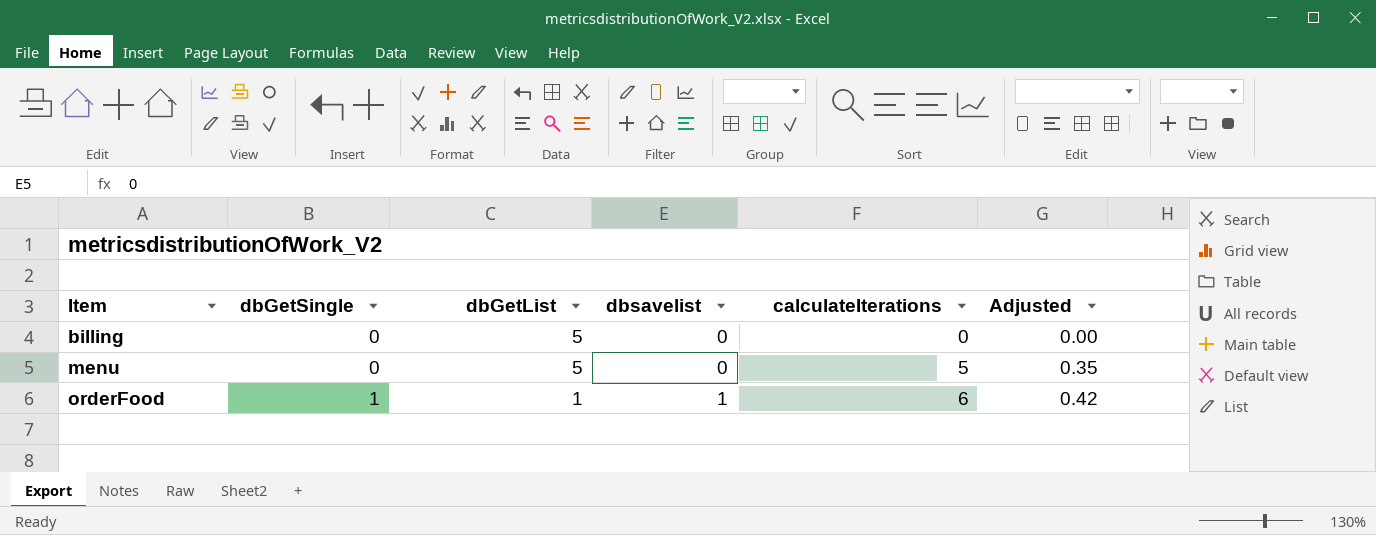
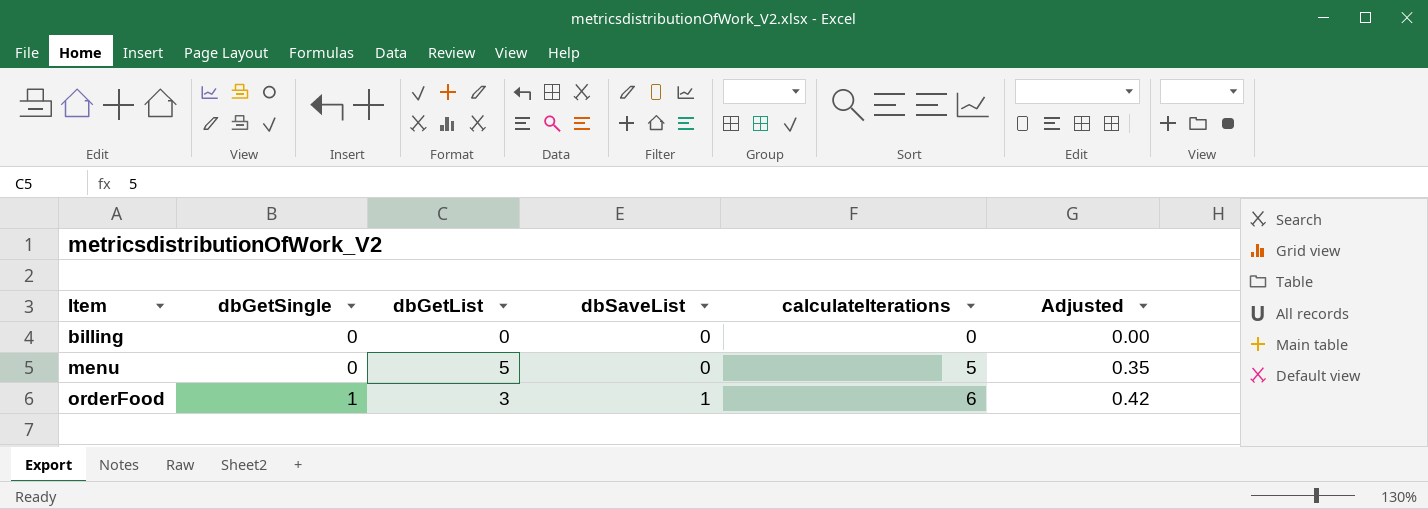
column name: dbsavelist -> dbSaveList
billing | dbGetList: 5 -> 0
orderFood | dbGetList: 1 -> 3

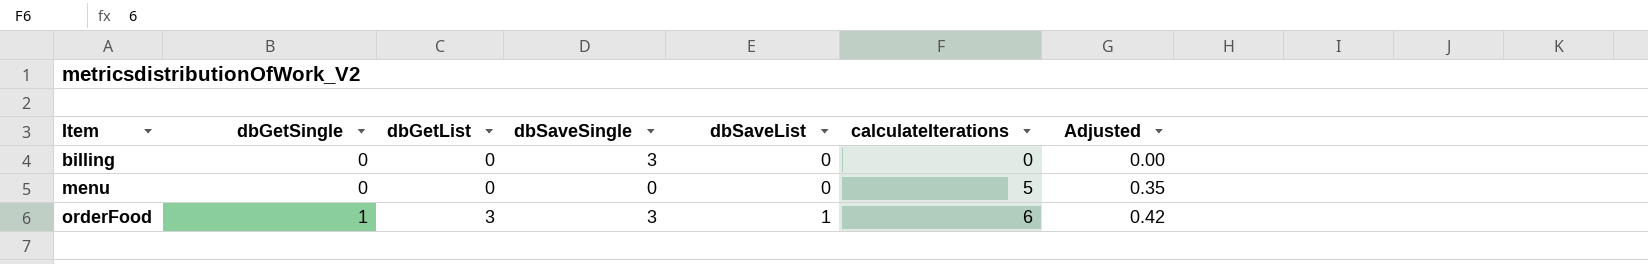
column dbSaveSingle | position: none -> 4
menu | dbGetList: 5 -> 0

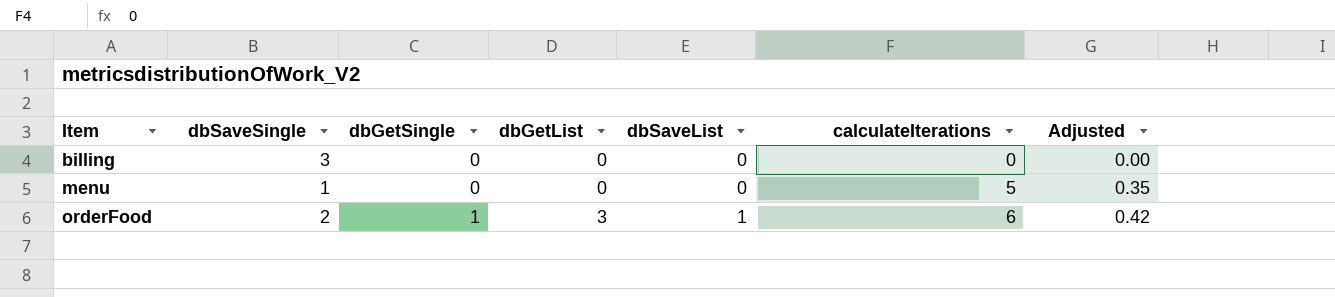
column dbSaveSingle | position: 4 -> 2
menu | dbSaveSingle: 0 -> 1
orderFood | dbSaveSingle: 3 -> 2

